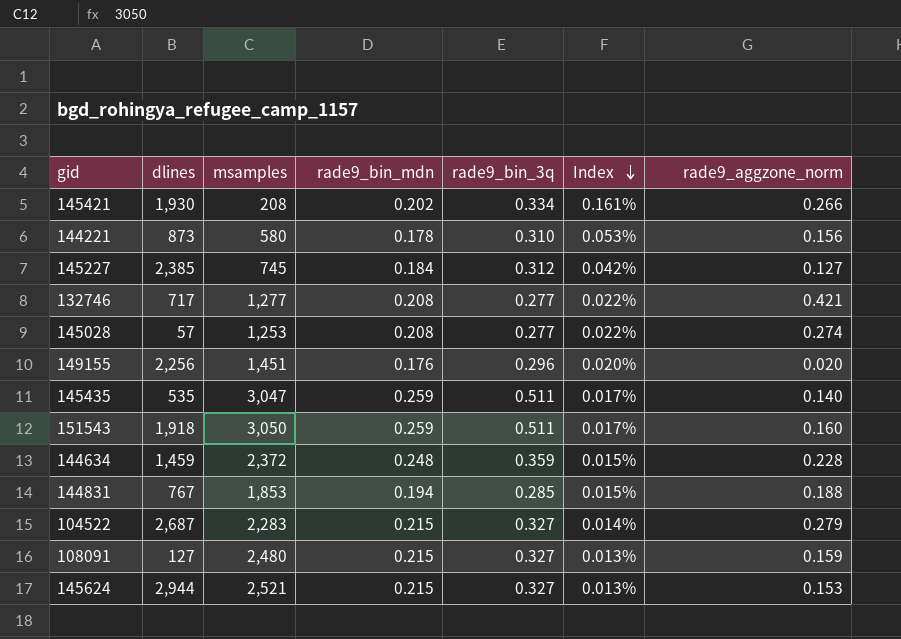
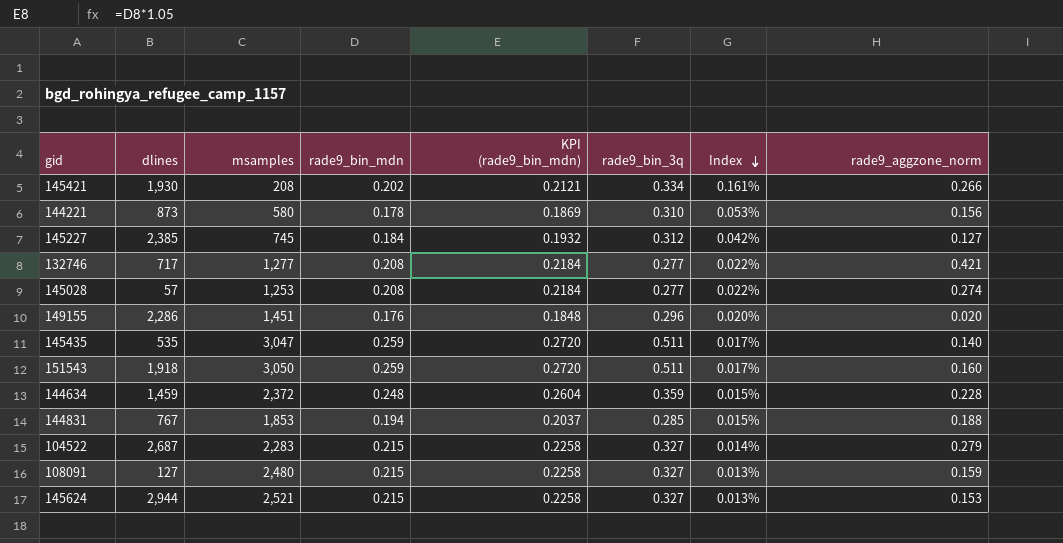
column KPI (rade9_bin_mdn) | formula: none -> [rade9_bin_mdn] * 1.05
149155 | dlines: 2,256 -> 2,286

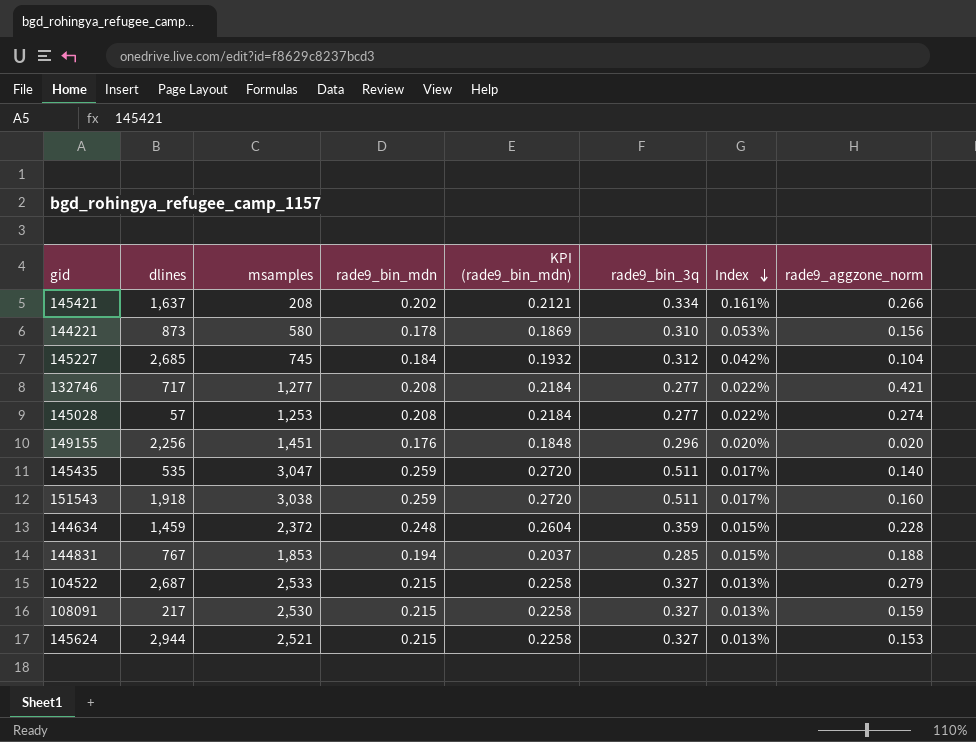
145421 | dlines: 1,930 -> 1,637
145227 | dlines: 2,385 -> 2,685
145227 | rade9_aggzone_norm: 0.127 -> 0.104
149155 | dlines: 2,286 -> 2,256
151543 | msamples: 3,050 -> 3,038
104522 | msamples: 2,283 -> 2,533
104522 | Index: 0.014% -> 0.013%
108091 | dlines: 127 -> 217
108091 | msamples: 2,480 -> 2,530

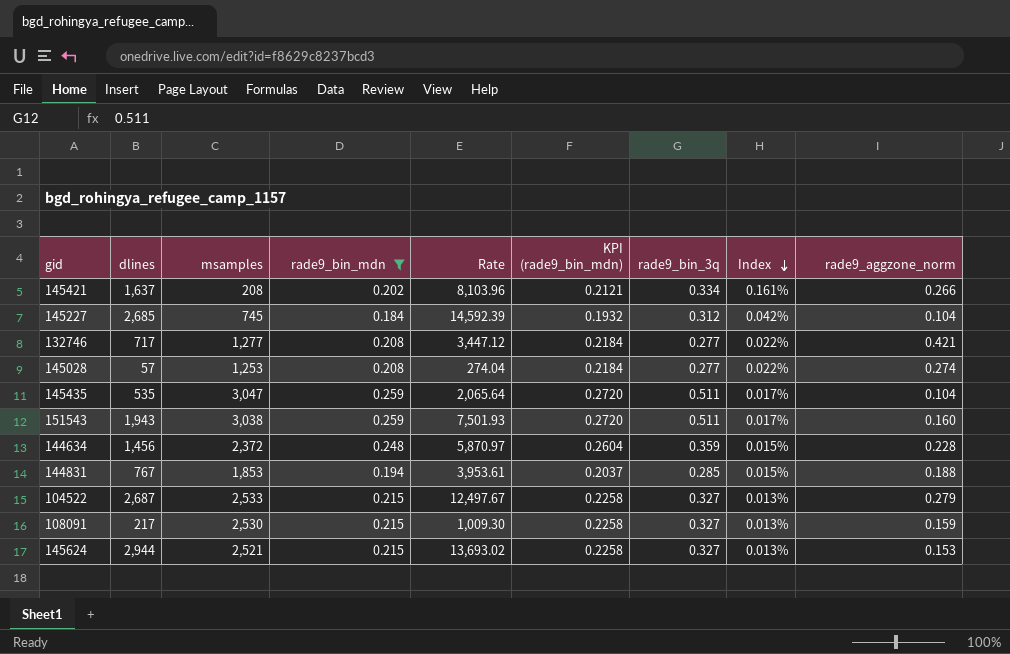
filter: none -> rade9_bin_mdn >= 0.184
column Rate | formula: none -> [dlines] / [rade9_bin_mdn]
145435 | rade9_aggzone_norm: 0.140 -> 0.104
151543 | dlines: 1,918 -> 1,943
144634 | dlines: 1,459 -> 1,456

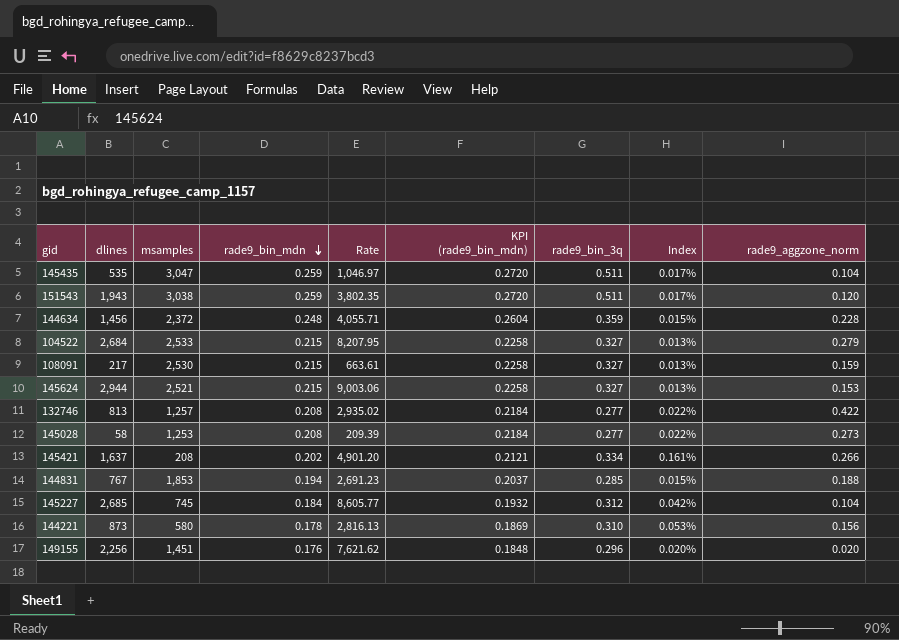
filter: rade9_bin_mdn >= 0.184 -> none
row order: Index descending -> rade9_bin_mdn descending
column Rate | formula: [dlines] / [rade9_bin_mdn] -> [dlines] / [rade9_bin_3q]
151543 | rade9_aggzone_norm: 0.160 -> 0.120
104522 | dlines: 2,687 -> 2,684
132746 | dlines: 717 -> 813
132746 | msamples: 1,277 -> 1,257
132746 | rade9_aggzone_norm: 0.421 -> 0.422
145028 | dlines: 57 -> 58
145028 | rade9_aggzone_norm: 0.274 -> 0.273

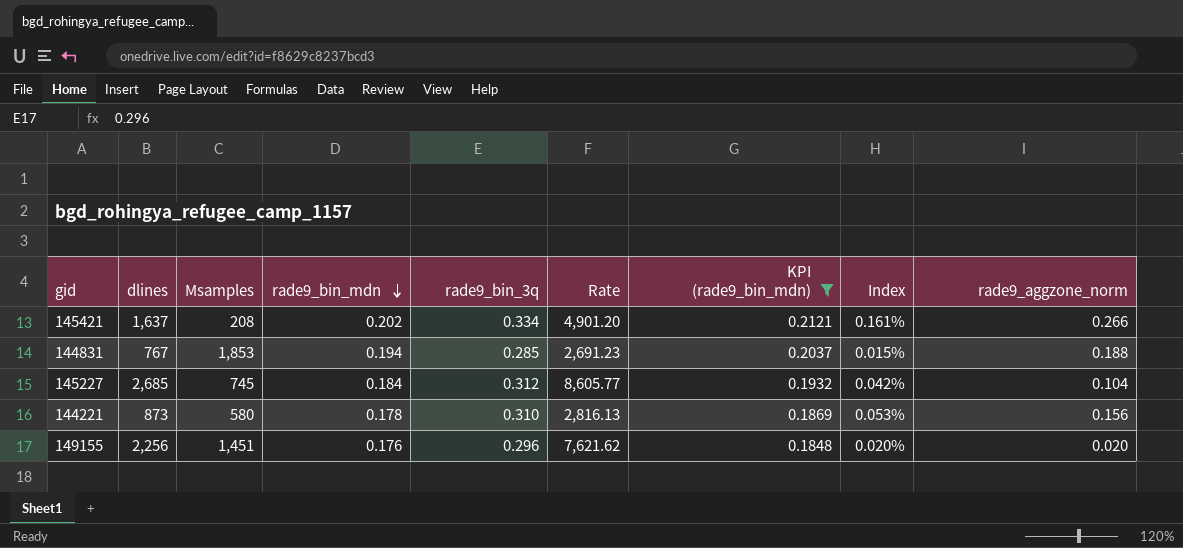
filter: none -> KPI (rade9_bin_mdn) <= 0.2121
column name: msamples -> Msamples
column rade9_bin_3q | position: 7 -> 5

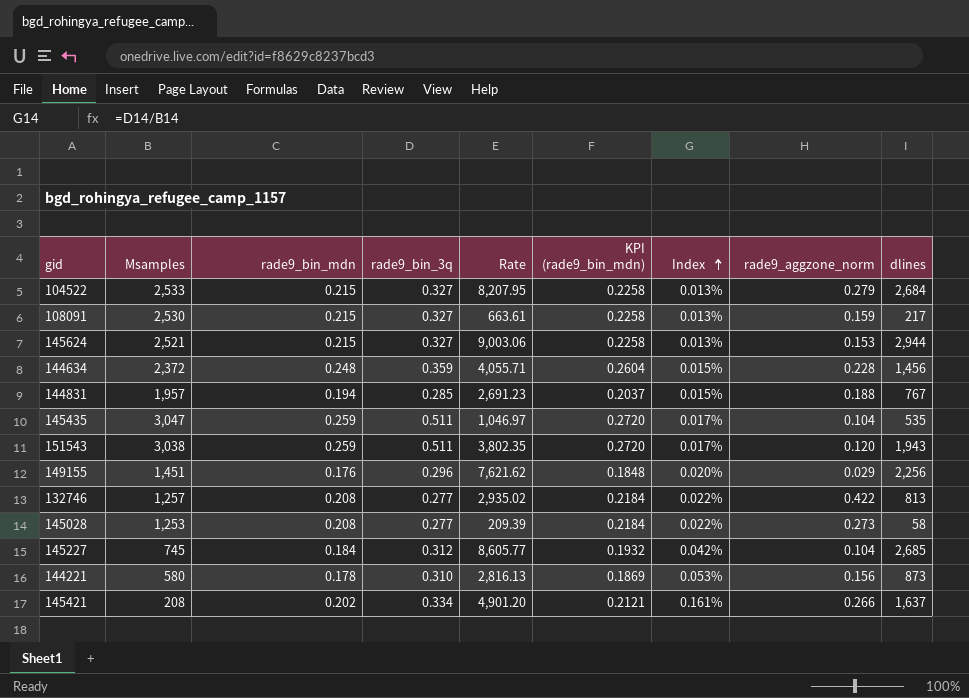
filter: KPI (rade9_bin_mdn) <= 0.2121 -> none
row order: rade9_bin_mdn descending -> Index ascending
column dlines | position: 2 -> 9
144831 | Msamples: 1,853 -> 1,957
149155 | rade9_aggzone_norm: 0.020 -> 0.029

